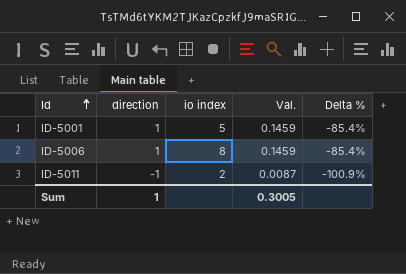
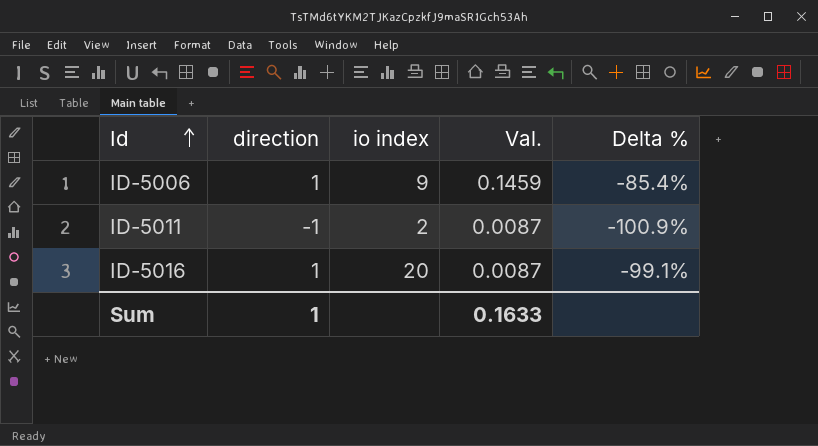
row ID-5001: 1 | 5 | 0.1459 | -85.4% -> none
ID-5006 | io index: 8 -> 9
row ID-5016: none -> 1 | 20 | 0.0087 | -99.1%
Sum | Val.: 0.3005 -> 0.1633

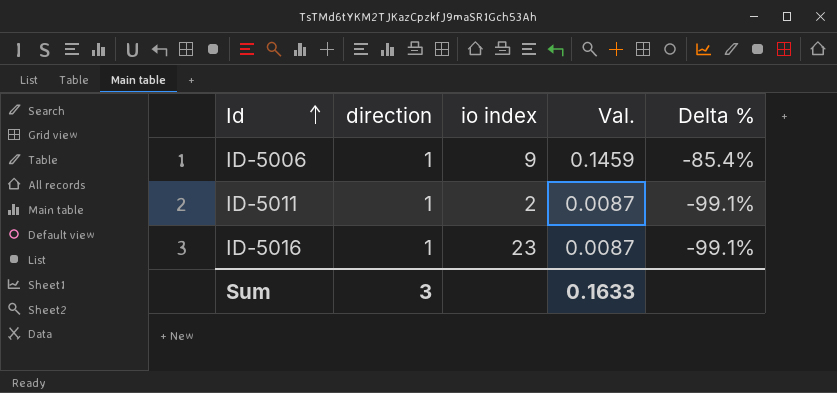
ID-5011 | direction: -1 -> 1
ID-5011 | Delta %: -100.9% -> -99.1%
ID-5016 | io index: 20 -> 23
Sum | direction: 1 -> 3

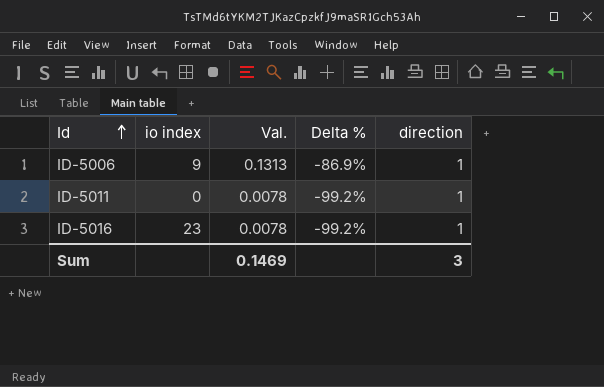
column direction | position: 2 -> 5
ID-5006 | Val.: 0.1459 -> 0.1313
ID-5006 | Delta %: -85.4% -> -86.9%
ID-5011 | io index: 2 -> 0
ID-5011 | Val.: 0.0087 -> 0.0078
ID-5011 | Delta %: -99.1% -> -99.2%
ID-5016 | Val.: 0.0087 -> 0.0078
ID-5016 | Delta %: -99.1% -> -99.2%
Sum | Val.: 0.1633 -> 0.1469

